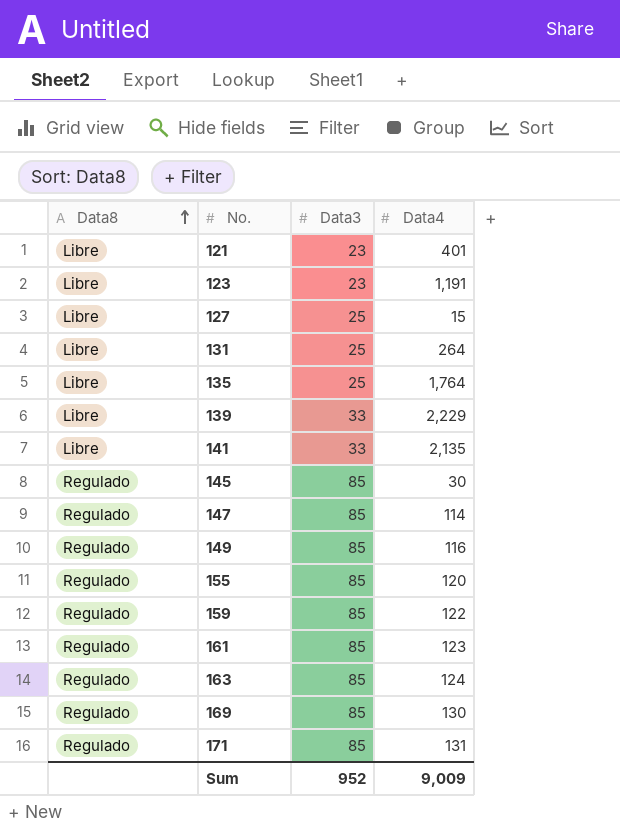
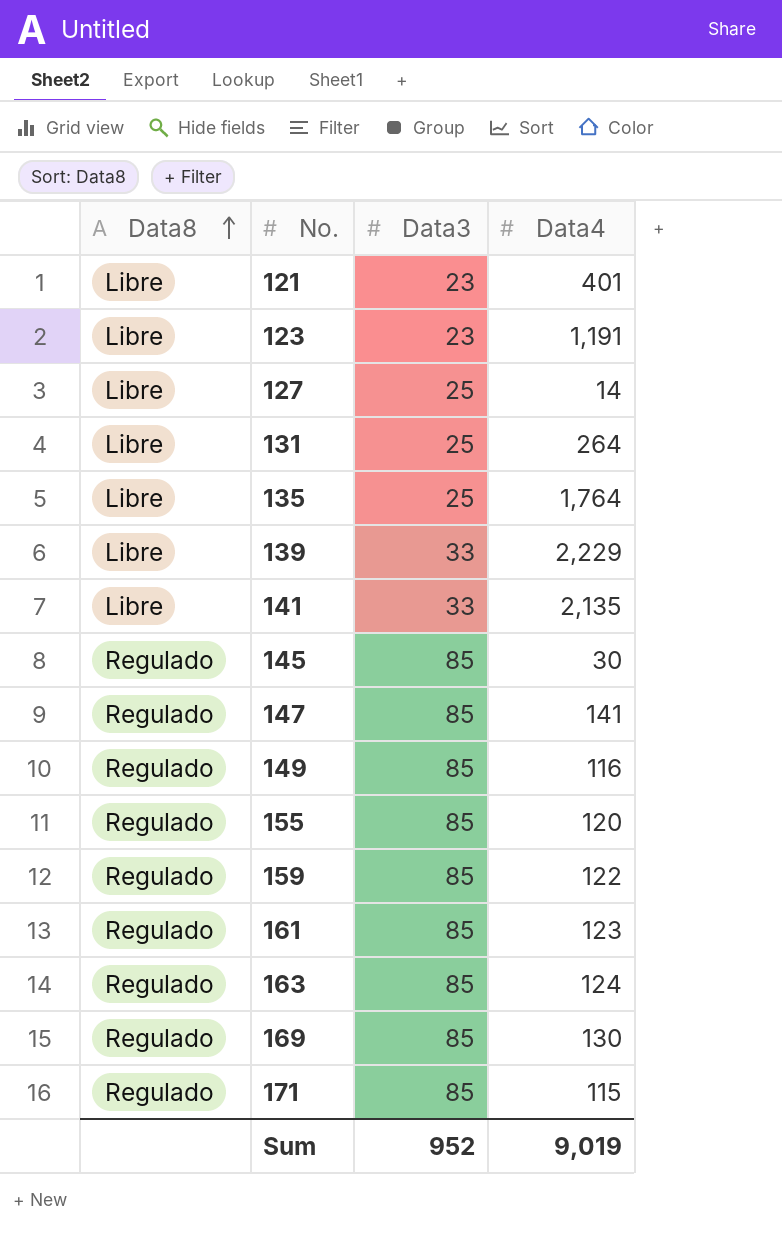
127 | Data4: 15 -> 14
147 | Data4: 114 -> 141
171 | Data4: 131 -> 115
Sum | Data4: 9,009 -> 9,019

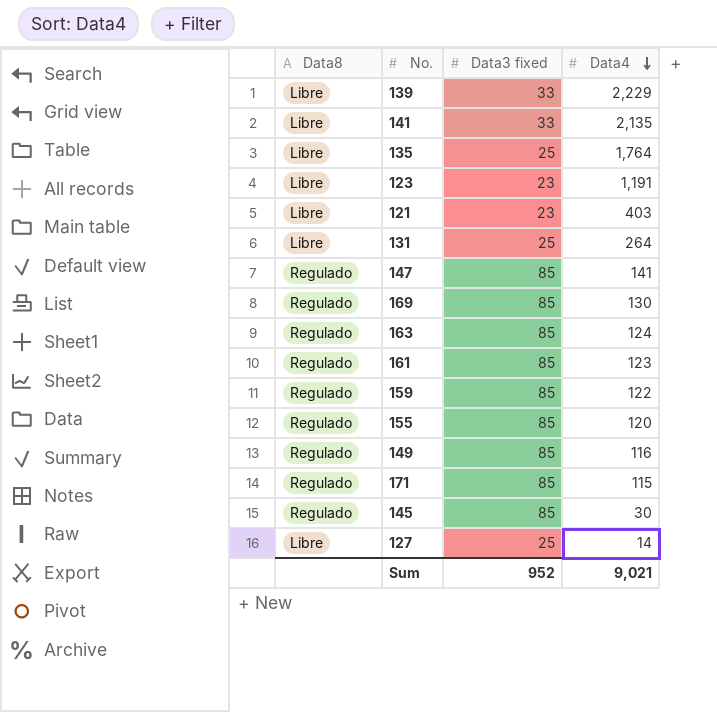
row order: Data8 ascending -> Data4 descending
column name: Data3 -> Data3 fixed
121 | Data4: 401 -> 403
Sum | Data4: 9,019 -> 9,021

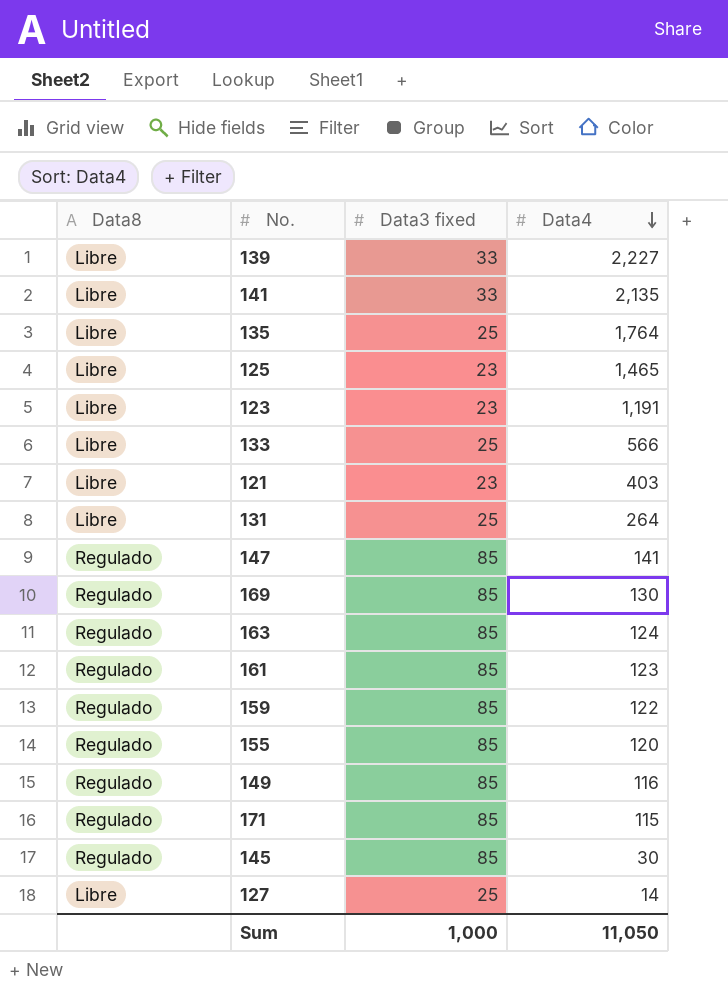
139 | Data4: 2,229 -> 2,227
row 125: none -> Libre | 23 | 1,465
row 133: none -> Libre | 25 | 566
Sum | Data3 fixed: 952 -> 1,000
Sum | Data4: 9,021 -> 11,050

